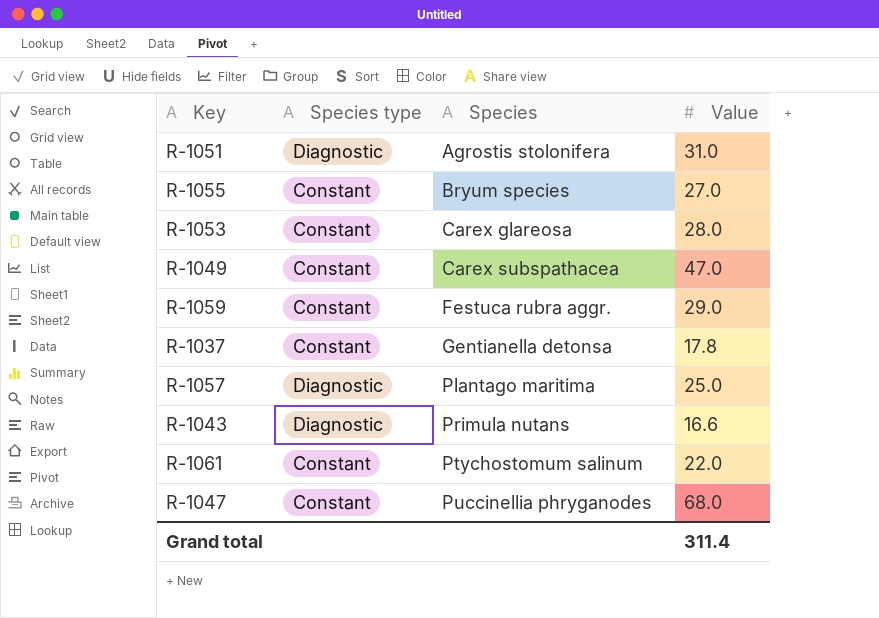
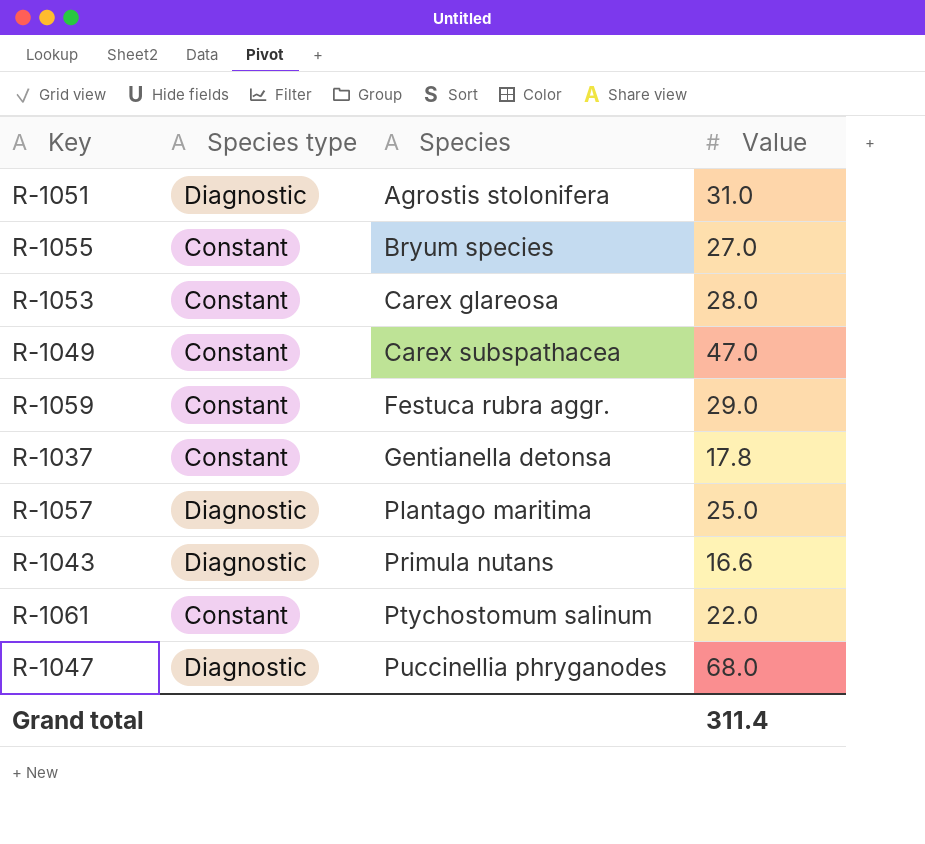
R-1047 | Species type: Constant -> Diagnostic

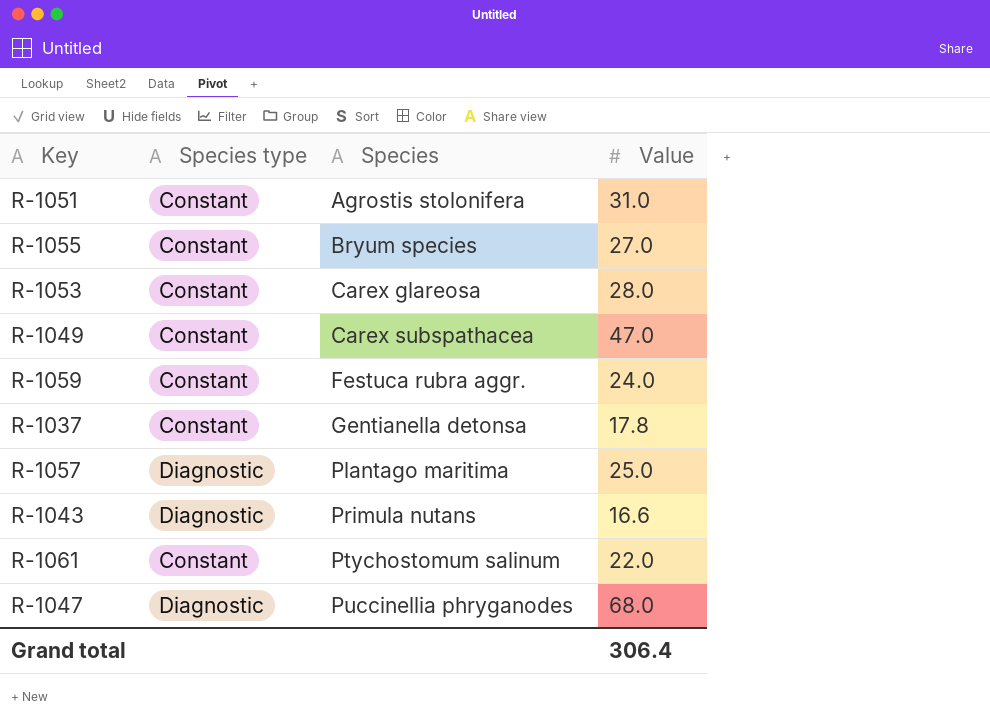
R-1051 | Species type: Diagnostic -> Constant
R-1059 | Value: 29.0 -> 24.0
Grand total | Value: 311.4 -> 306.4

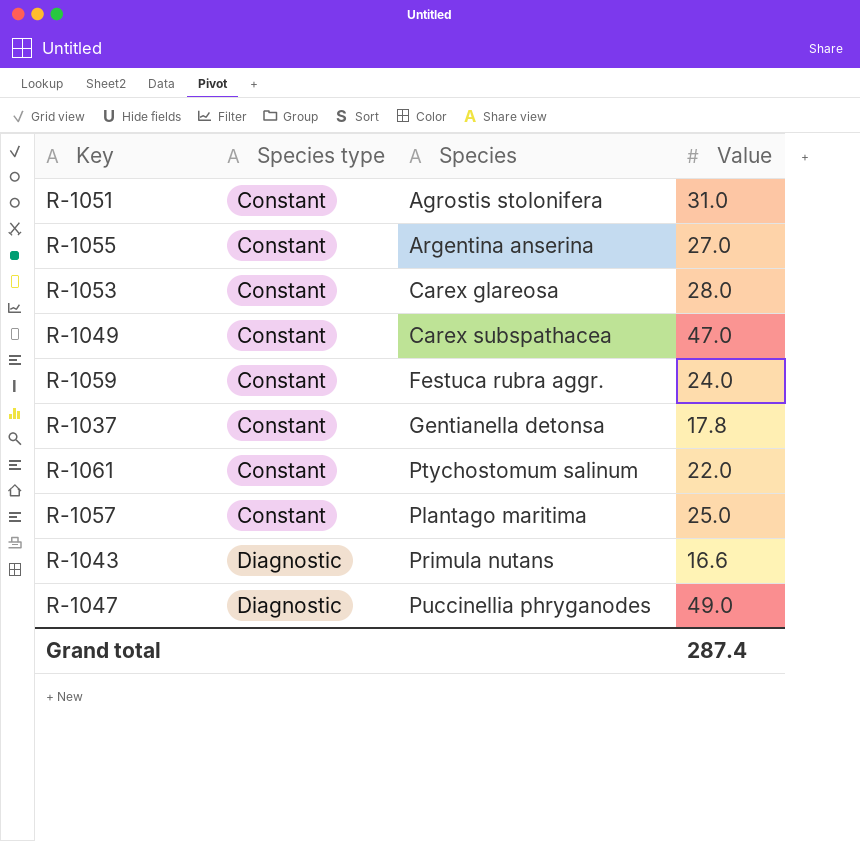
row order: Species ascending -> Species type ascending
R-1055 | Species: Bryum species -> Argentina anserina
R-1057 | Species type: Diagnostic -> Constant
R-1047 | Value: 68.0 -> 49.0
Grand total | Value: 306.4 -> 287.4

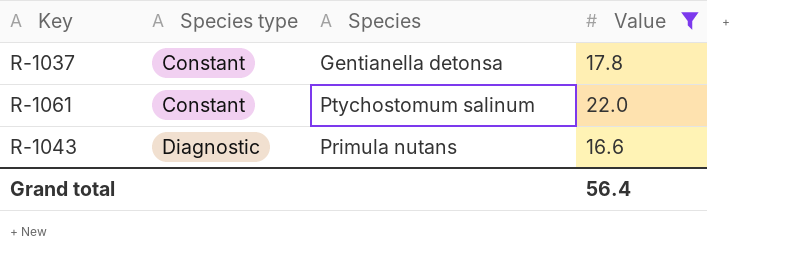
filter: none -> Value <= 22.0
Grand total | Value: 287.4 -> 56.4

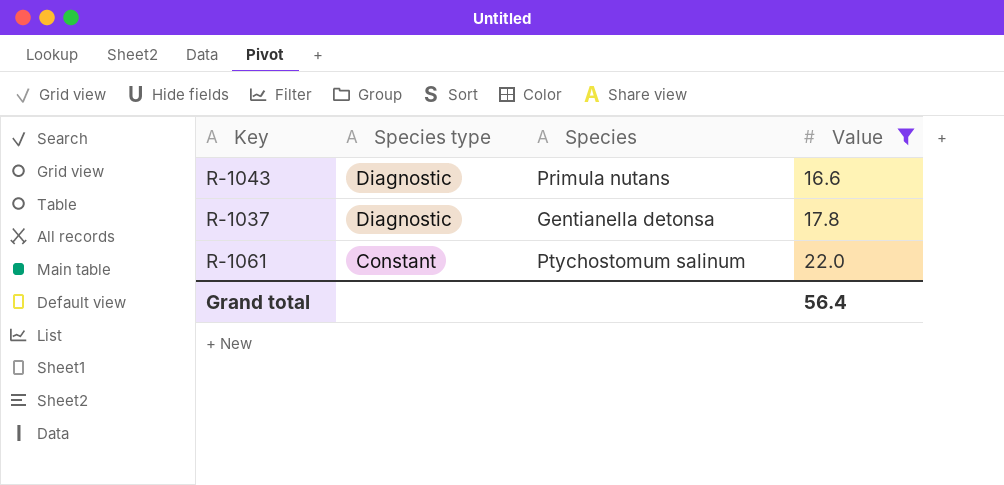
row order: Species type ascending -> Species type descending
R-1037 | Species type: Constant -> Diagnostic

